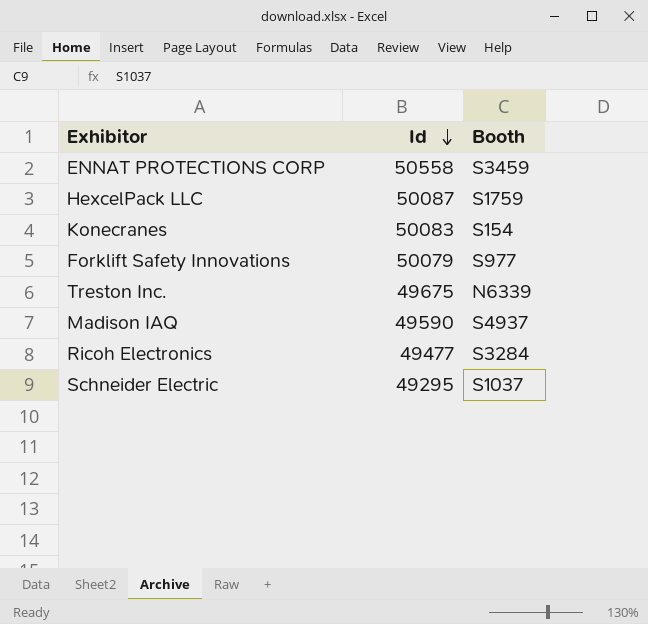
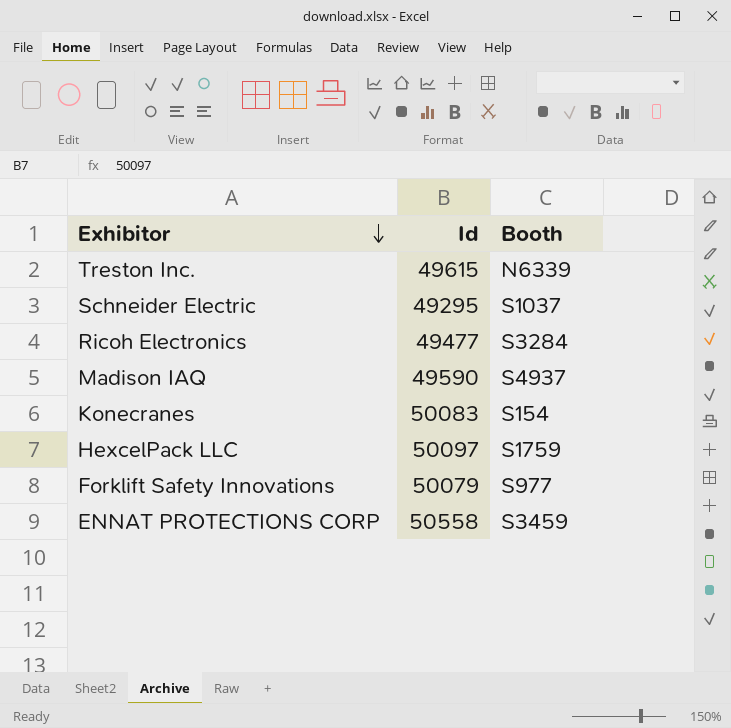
row order: Id descending -> Exhibitor descending
Treston Inc. | Id: 49675 -> 49615
HexcelPack LLC | Id: 50087 -> 50097

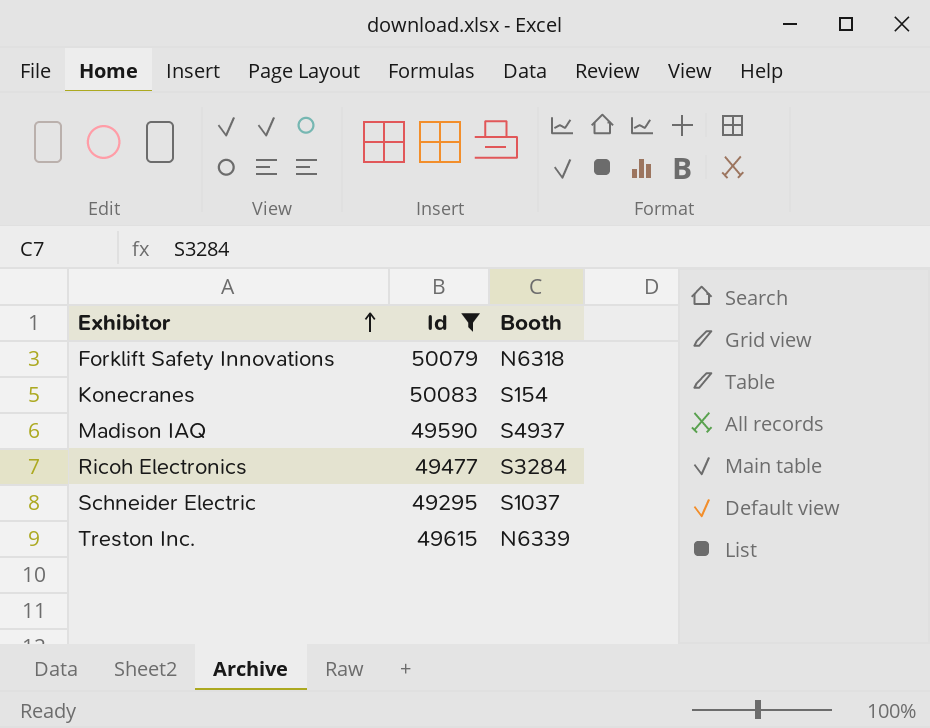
filter: none -> Id <= 50083
row order: Exhibitor descending -> Exhibitor ascending
Forklift Safety Innovations | Booth: S977 -> N6318

